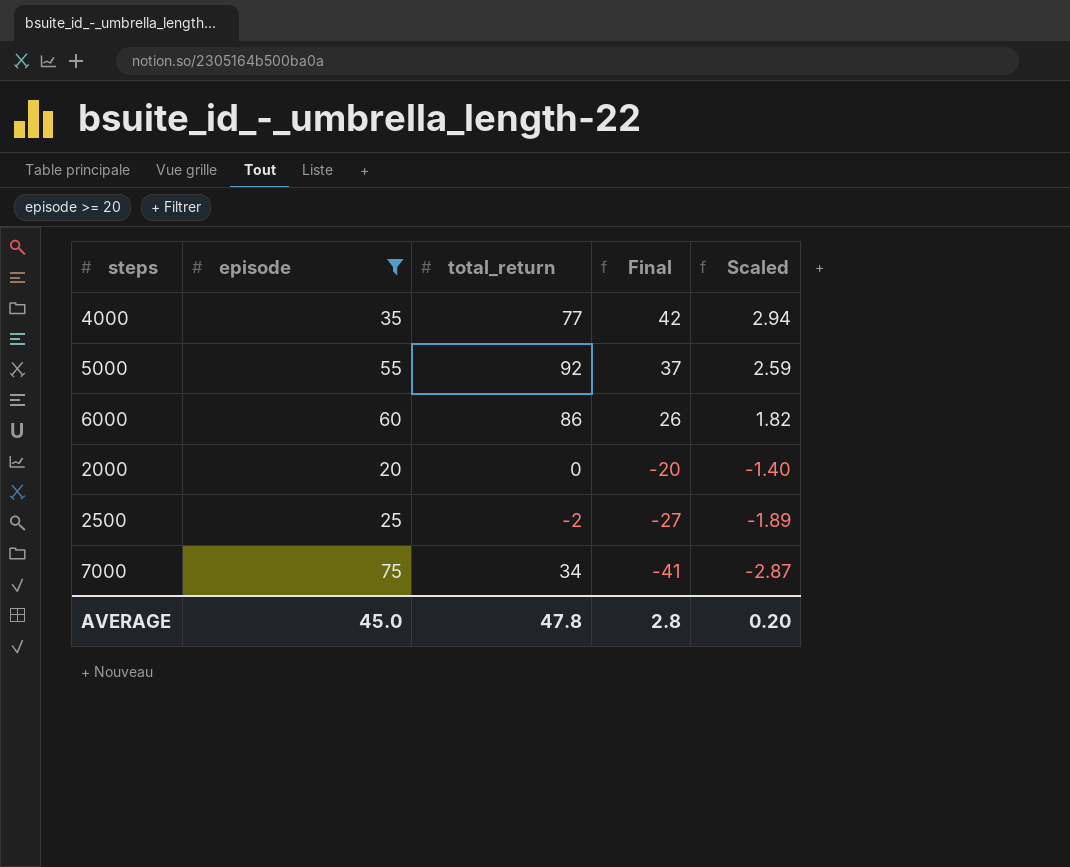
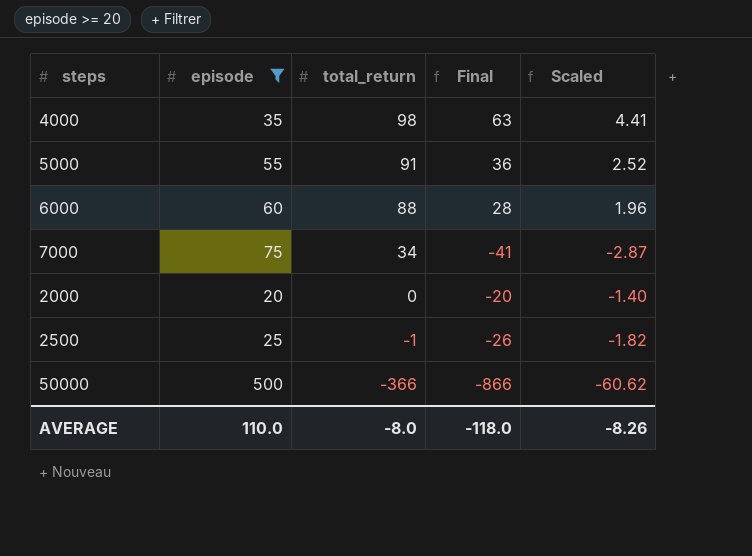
row order: Final descending -> total_return descending
4000 | total_return: 77 -> 98
4000 | Final: 42 -> 63
4000 | Scaled: 2.94 -> 4.41
5000 | total_return: 92 -> 91
5000 | Final: 37 -> 36
5000 | Scaled: 2.59 -> 2.52
6000 | total_return: 86 -> 88
6000 | Final: 26 -> 28
6000 | Scaled: 1.82 -> 1.96
2500 | total_return: -2 -> -1
2500 | Final: -27 -> -26
2500 | Scaled: -1.89 -> -1.82
row 50000: none -> 500 | -366 | -866 | -60.62
AVERAGE | episode: 45.0 -> 110.0
AVERAGE | total_return: 47.8 -> -8.0
AVERAGE | Final: 2.8 -> -118.0
AVERAGE | Scaled: 0.20 -> -8.26

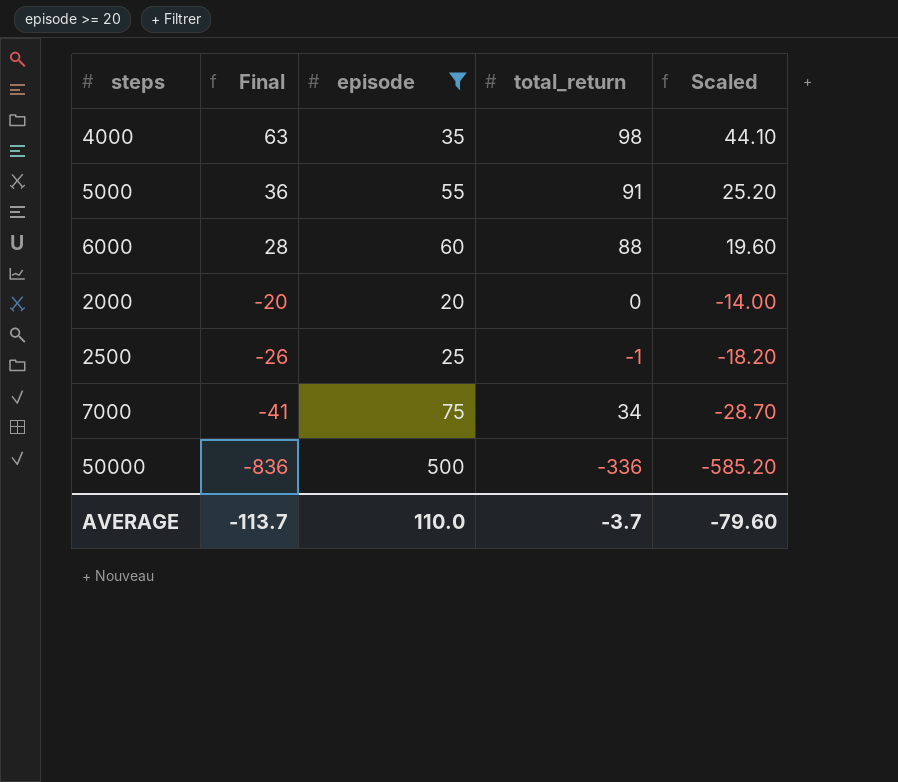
row order: total_return descending -> Final descending
column Final | position: 4 -> 2
column Scaled | formula: [Final] * 0.07 -> [Final] * 0.7
50000 | Final: -866 -> -836
50000 | total_return: -366 -> -336
AVERAGE | Final: -118.0 -> -113.7
AVERAGE | total_return: -8.0 -> -3.7
AVERAGE | Scaled: -8.26 -> -79.60

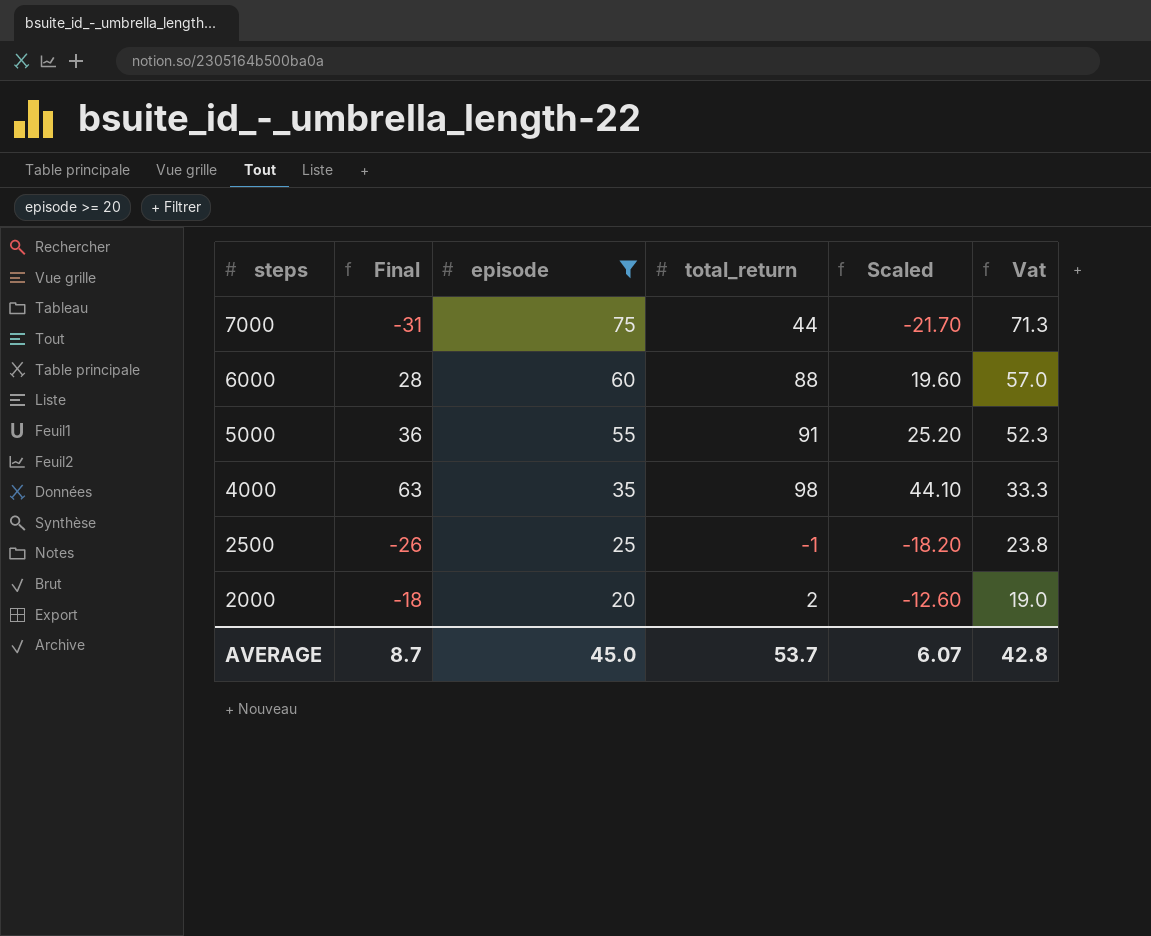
row order: Final descending -> steps descending
column Vat | formula: none -> [episode] * 0.95
row 50000: -836 | 500 | -336 | -585.20 -> none
7000 | Final: -41 -> -31
7000 | total_return: 34 -> 44
7000 | Scaled: -28.70 -> -21.70
2000 | Final: -20 -> -18
2000 | total_return: 0 -> 2
2000 | Scaled: -14.00 -> -12.60
AVERAGE | Final: -113.7 -> 8.7
AVERAGE | episode: 110.0 -> 45.0
AVERAGE | total_return: -3.7 -> 53.7
AVERAGE | Scaled: -79.60 -> 6.07

